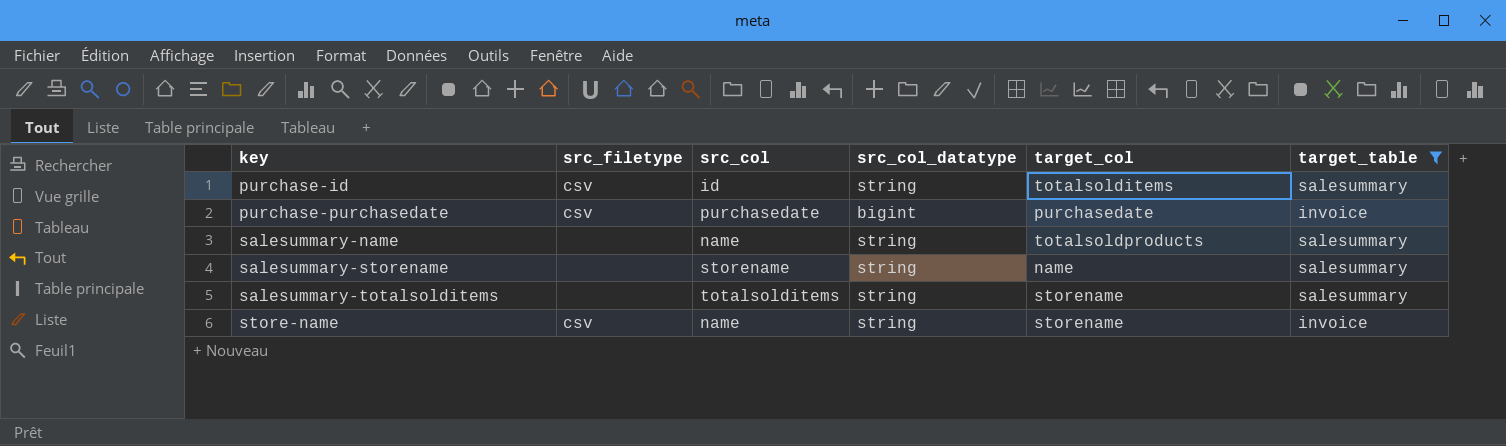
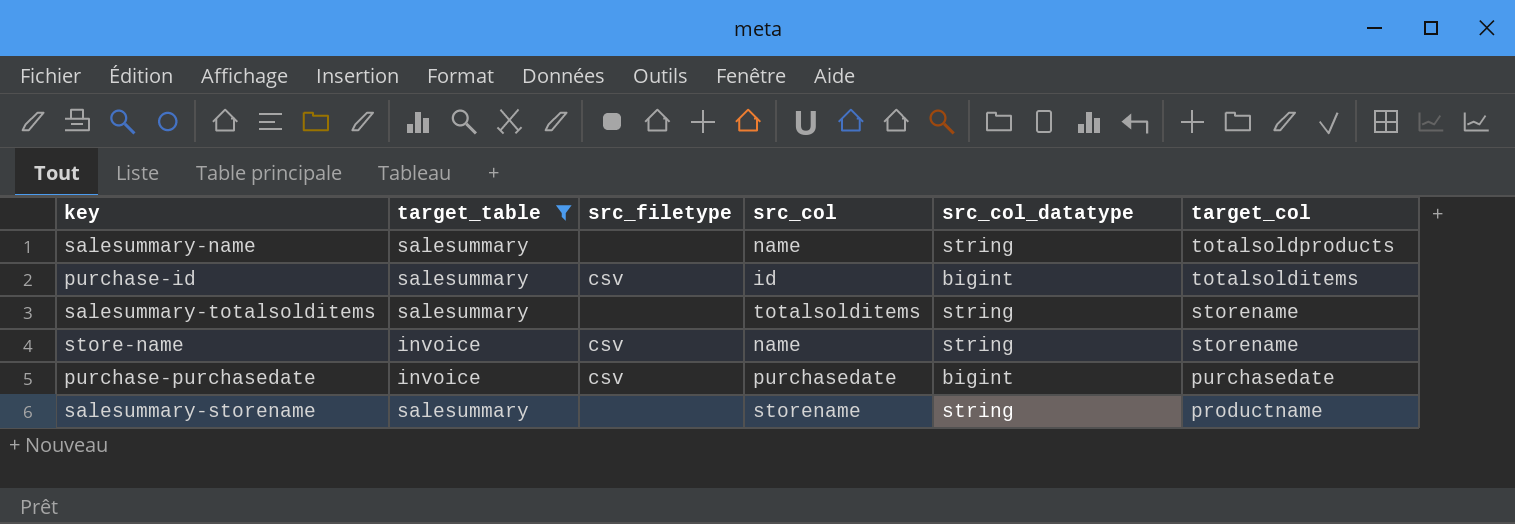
row order: key ascending -> target_col descending
column target_table | position: 6 -> 2
purchase-id | src_col_datatype: string -> bigint
salesummary-storename | target_col: name -> productname

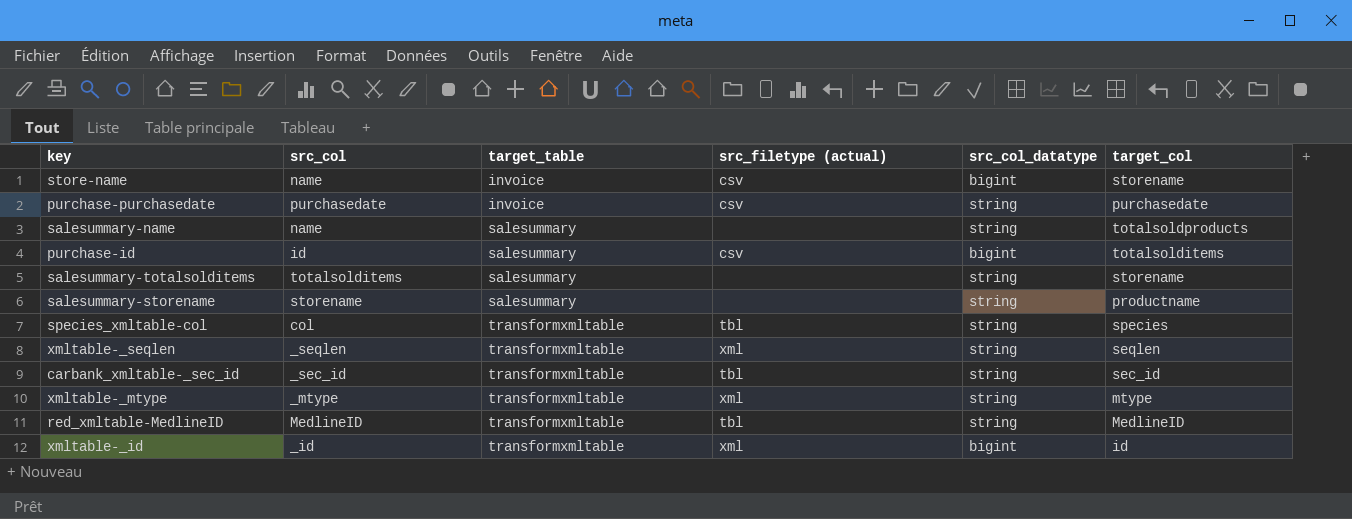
filter: target_table != transformxmltable -> none
row order: target_col descending -> target_table ascending
column src_col | position: 4 -> 2
column name: src_filetype -> src_filetype (actual)
store-name | src_col_datatype: string -> bigint
purchase-purchasedate | src_col_datatype: bigint -> string

